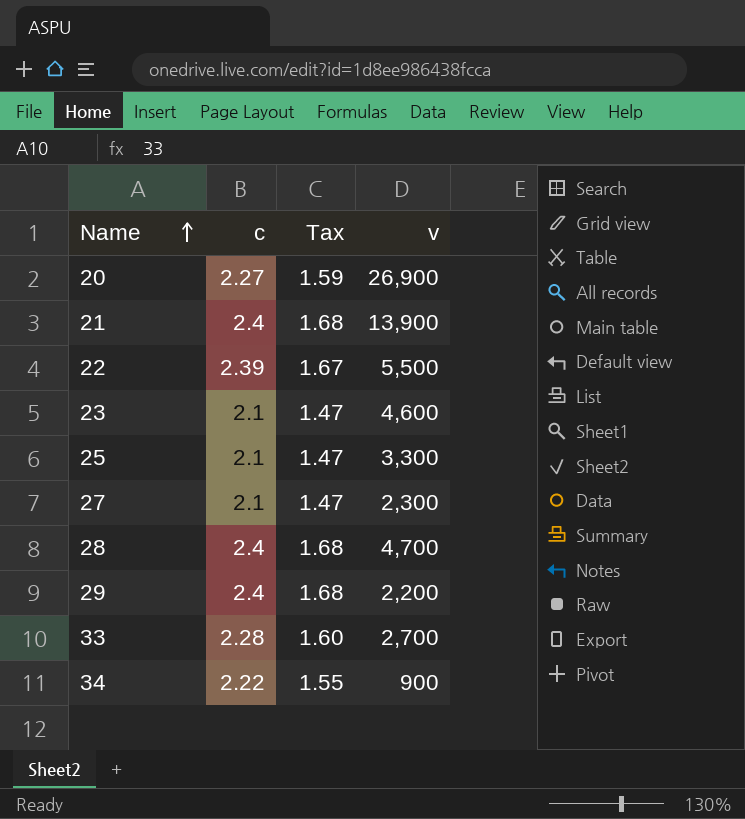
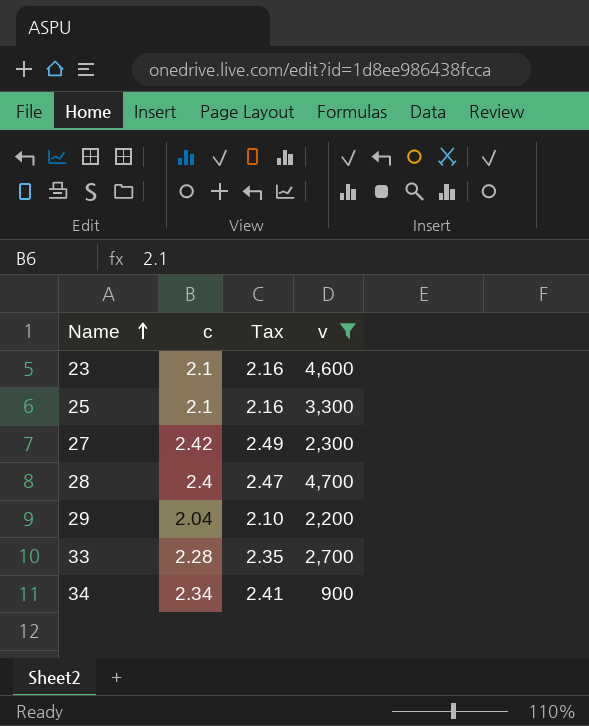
filter: none -> v <= 4,700
column Tax | formula: [c] * 0.7 -> [c] * 1.03
27 | c: 2.1 -> 2.42
29 | c: 2.4 -> 2.04
34 | c: 2.22 -> 2.34

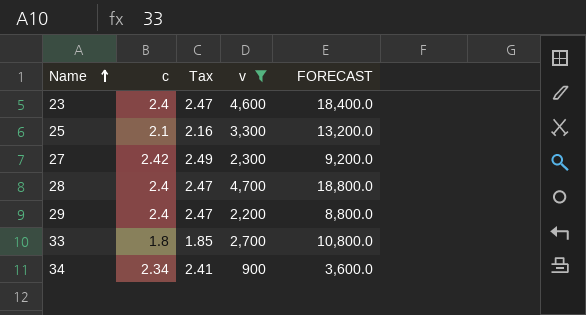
column FORECAST | formula: none -> [v] * 4
23 | c: 2.1 -> 2.4
23 | Tax: 2.16 -> 2.47
29 | c: 2.04 -> 2.4
29 | Tax: 2.10 -> 2.47
33 | c: 2.28 -> 1.8
33 | Tax: 2.35 -> 1.85

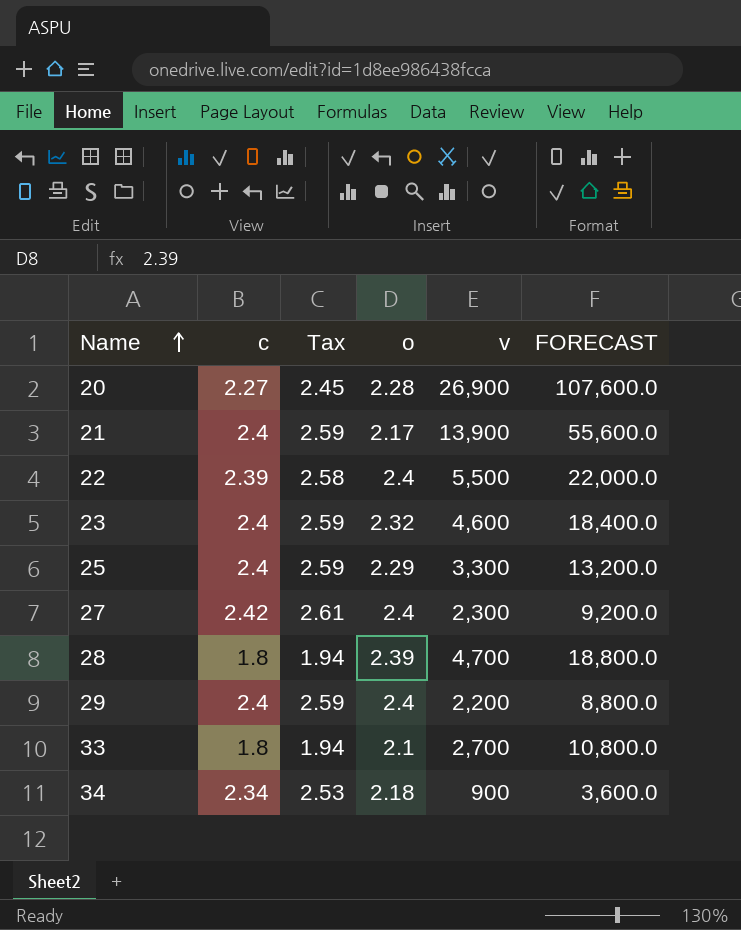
filter: v <= 4,700 -> none
column Tax | formula: [c] * 1.03 -> [c] * 1.08
column o | position: none -> 4
25 | c: 2.1 -> 2.4
28 | c: 2.4 -> 1.8

